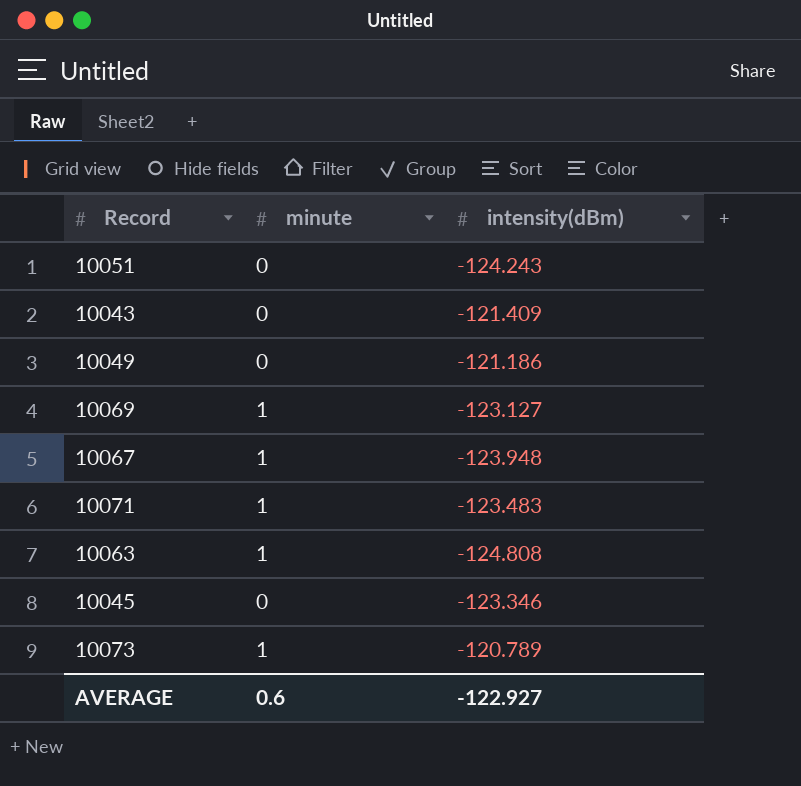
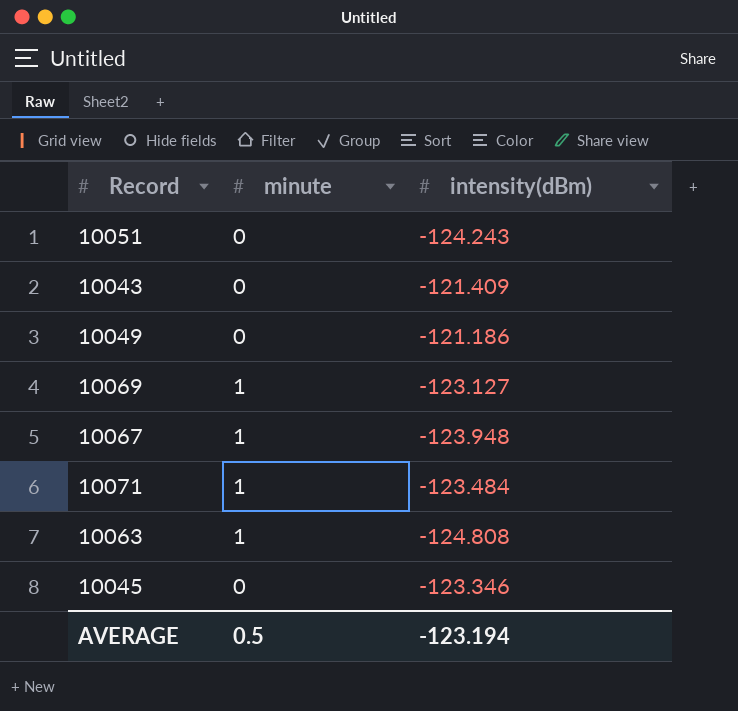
row 10073: 1 | -120.789 -> none
10071 | intensity(dBm): -123.483 -> -123.484
AVERAGE | minute: 0.6 -> 0.5
AVERAGE | intensity(dBm): -122.927 -> -123.194

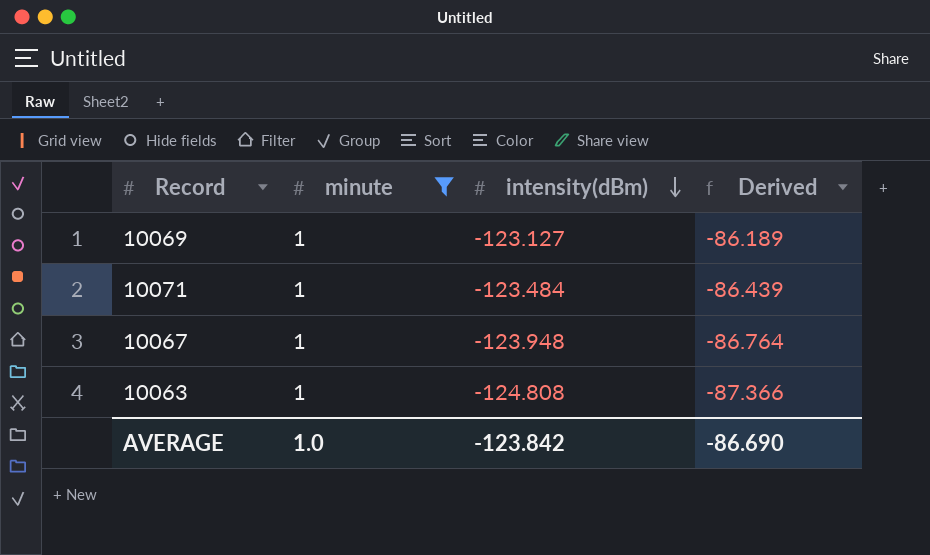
filter: none -> minute = 1
row order: none -> intensity(dBm) descending
column Derived | formula: none -> [intensity(dBm)] * 0.7
AVERAGE | minute: 0.5 -> 1.0
AVERAGE | intensity(dBm): -123.194 -> -123.842

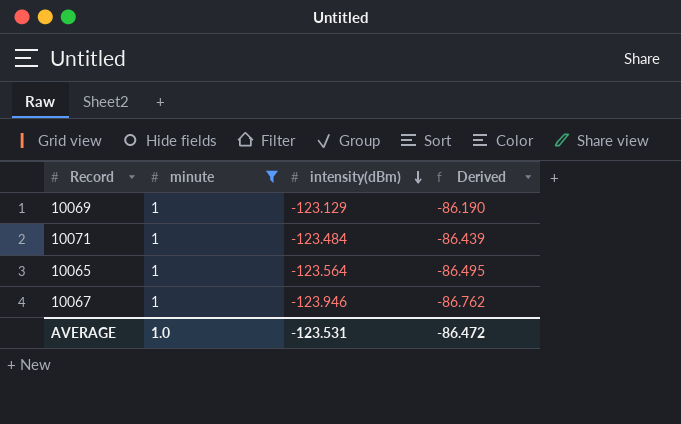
row 10063: 1 | -124.808 | -87.366 -> none
10069 | intensity(dBm): -123.127 -> -123.129
10069 | Derived: -86.189 -> -86.190
row 10065: none -> 1 | -123.564 | -86.495
10067 | intensity(dBm): -123.948 -> -123.946
10067 | Derived: -86.764 -> -86.762
AVERAGE | intensity(dBm): -123.842 -> -123.531
AVERAGE | Derived: -86.690 -> -86.472

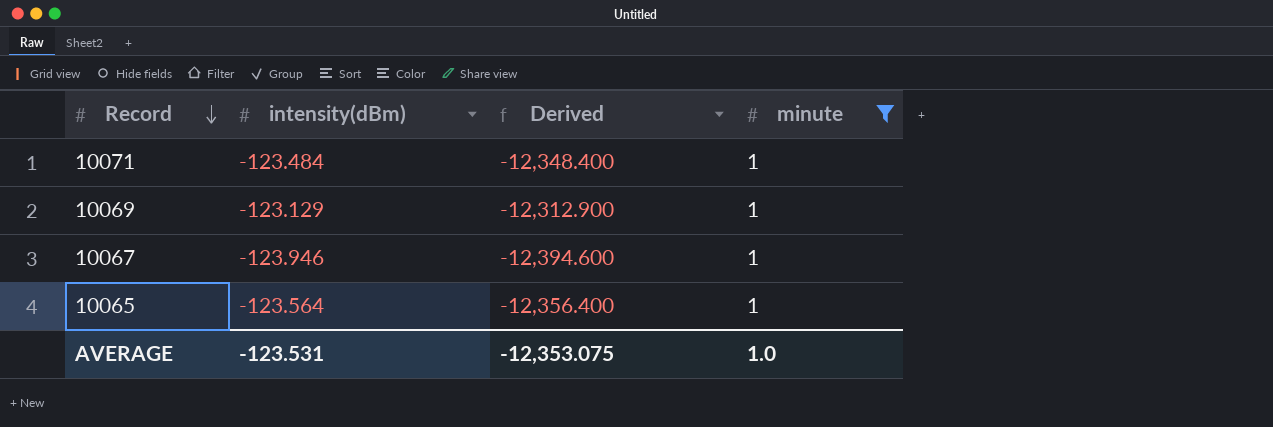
row order: intensity(dBm) descending -> Record descending
column Derived | formula: [intensity(dBm)] * 0.7 -> [intensity(dBm)] * 100
column minute | position: 2 -> 4
AVERAGE | Derived: -86.472 -> -12,353.075

